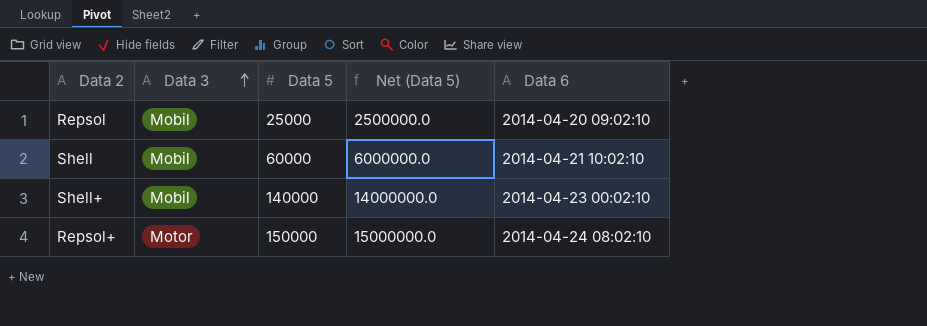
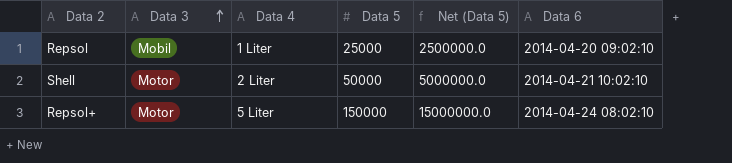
column Data 4 | position: none -> 3
row Shell+: Mobil | 140000 | 14000000.0 | 2014-04-23 00:02:10 -> none
Shell | Data 3: Mobil -> Motor
Shell | Data 5: 60000 -> 50000
Shell | Net (Data 5): 6000000.0 -> 5000000.0

